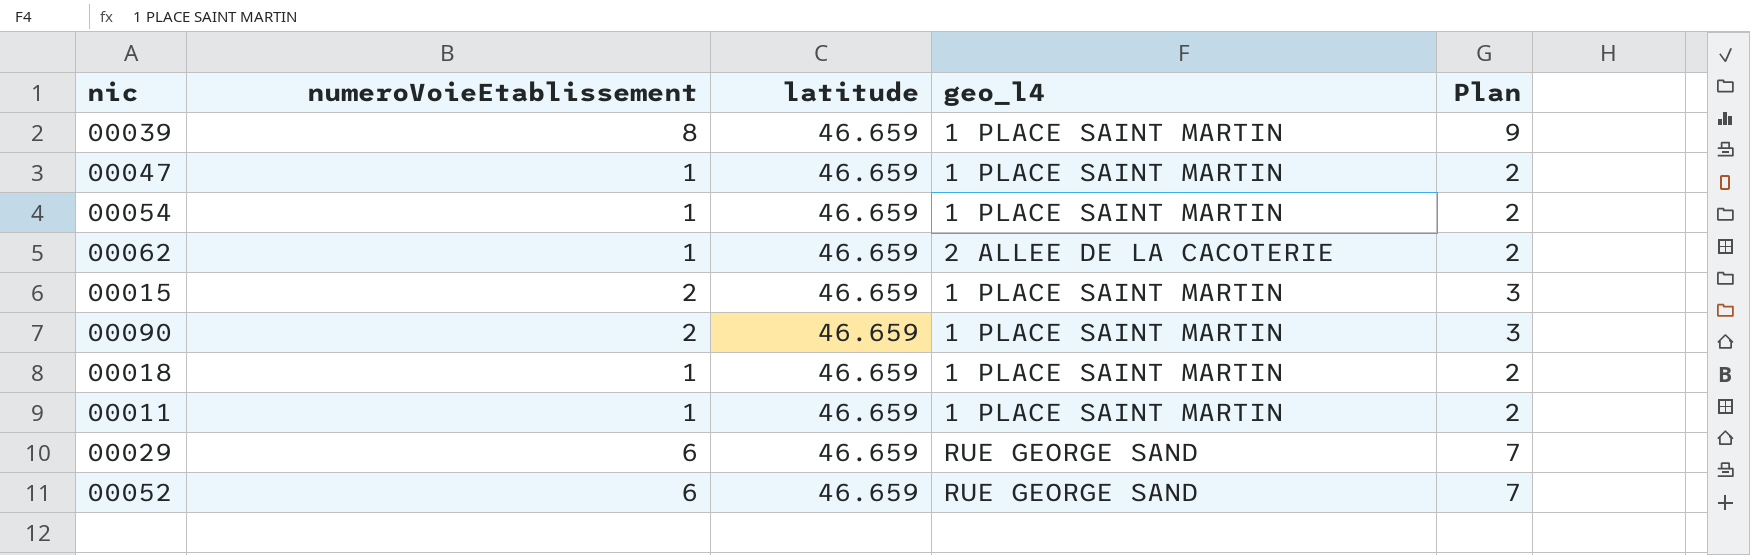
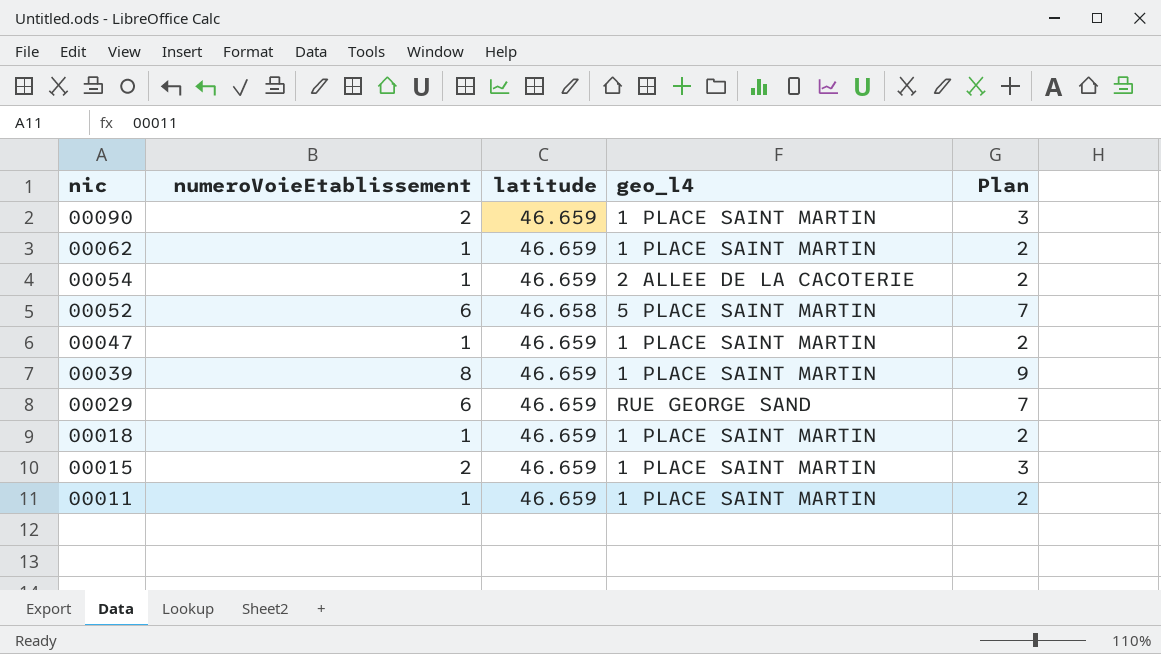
row order: none -> nic descending
00062 | geo_l4: 2 ALLEE DE LA CACOTERIE -> 1 PLACE SAINT MARTIN
00054 | geo_l4: 1 PLACE SAINT MARTIN -> 2 ALLEE DE LA CACOTERIE
00052 | latitude: 46.659 -> 46.658
00052 | geo_l4: RUE GEORGE SAND -> 5 PLACE SAINT MARTIN

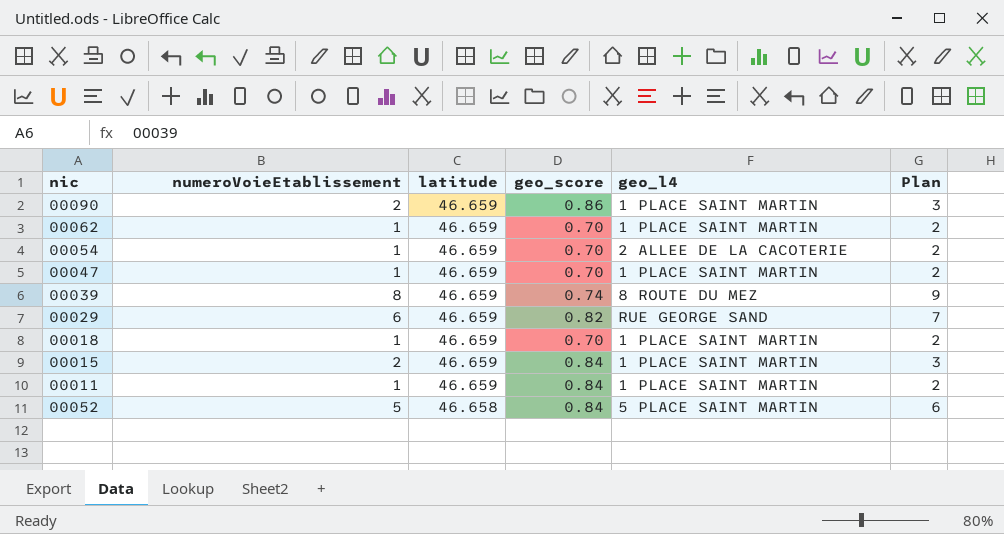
row order: nic descending -> latitude descending
column geo_score | position: none -> 4
00039 | geo_l4: 1 PLACE SAINT MARTIN -> 8 ROUTE DU MEZ
00052 | numeroVoieEtablissement: 6 -> 5
00052 | Plan: 7 -> 6

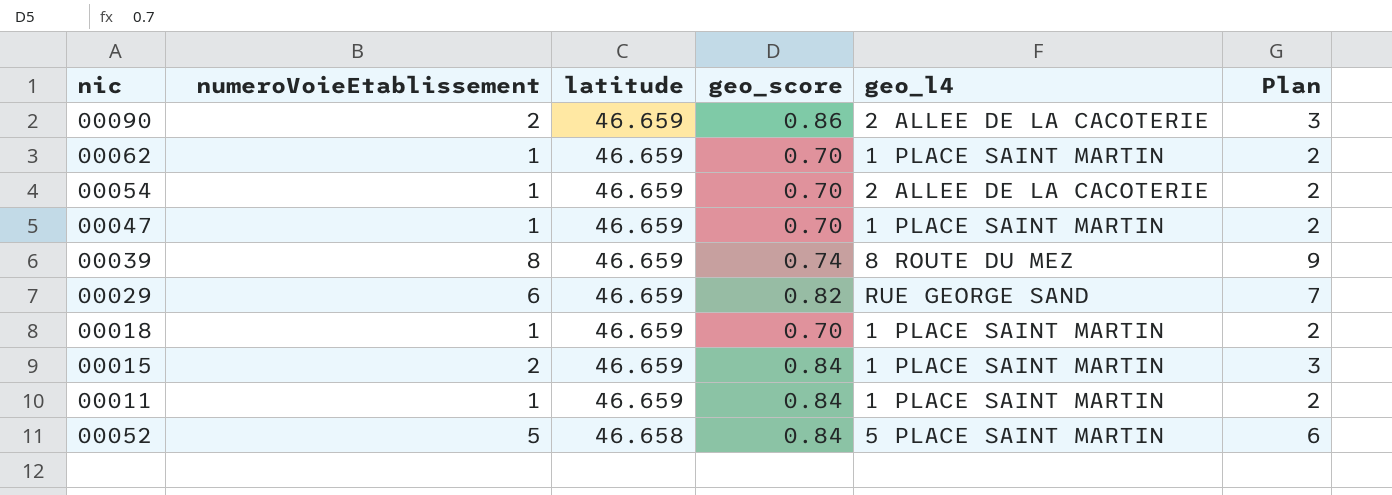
00090 | geo_l4: 1 PLACE SAINT MARTIN -> 2 ALLEE DE LA CACOTERIE

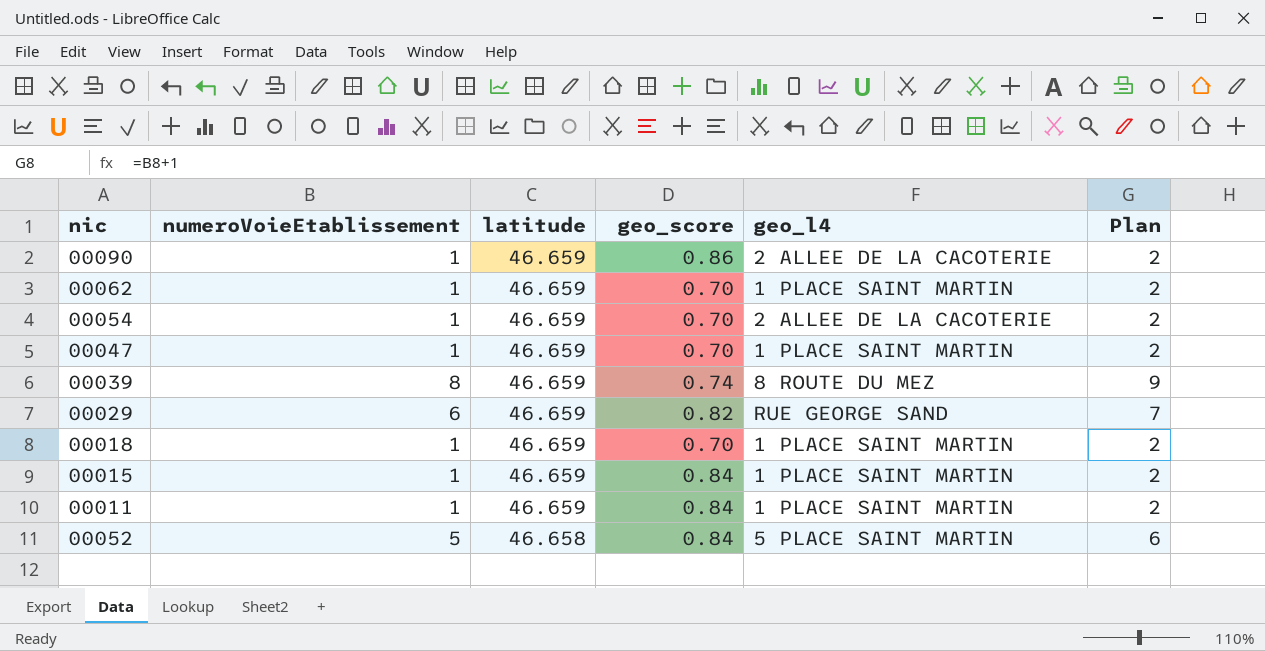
00090 | numeroVoieEtablissement: 2 -> 1
00090 | Plan: 3 -> 2
00015 | numeroVoieEtablissement: 2 -> 1
00015 | Plan: 3 -> 2

